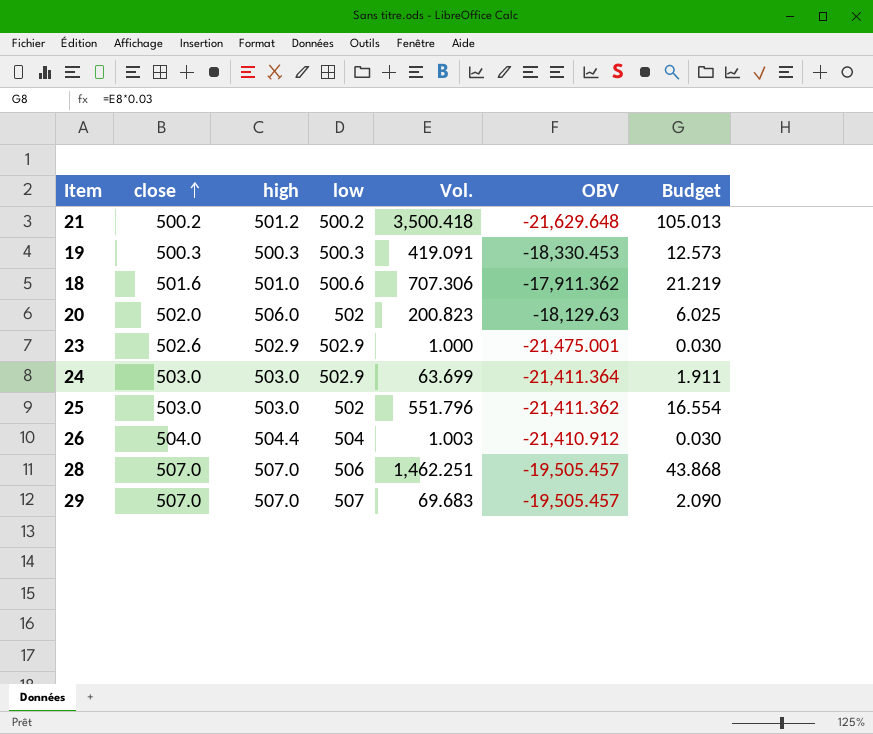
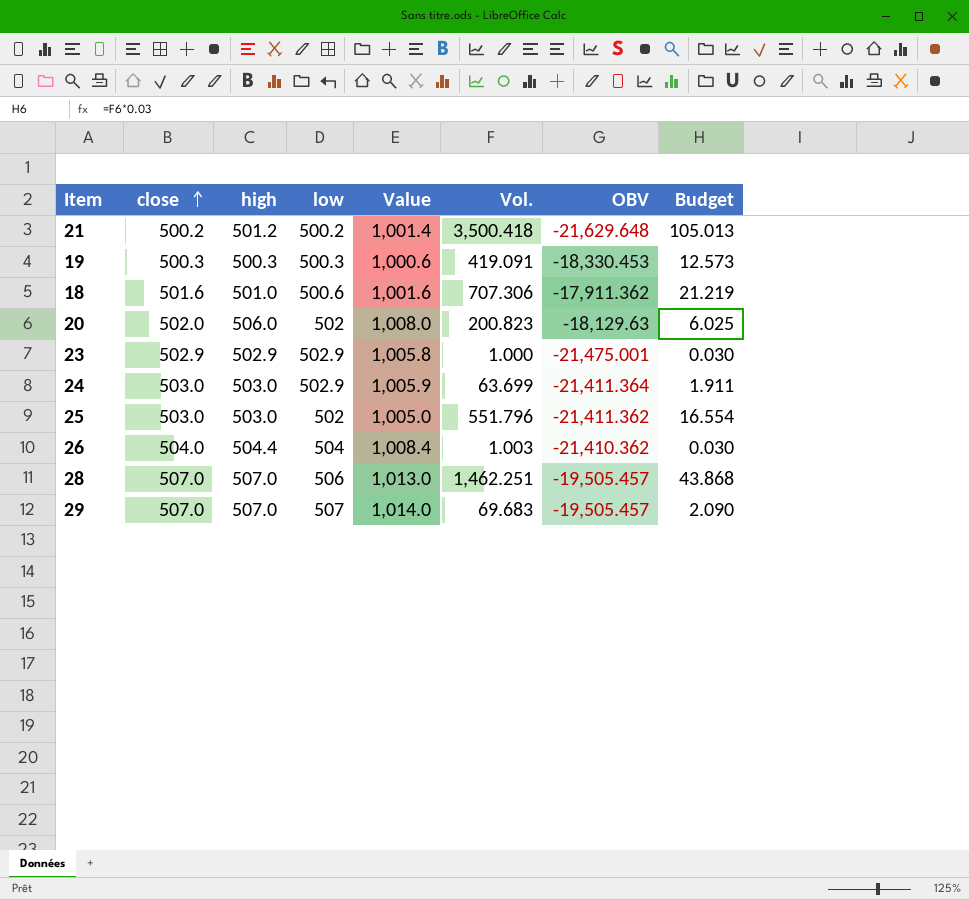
column Value | formula: none -> [high] + [low]
23 | close: 502.6 -> 502.9
26 | OBV: -21,410.912 -> -21,410.362

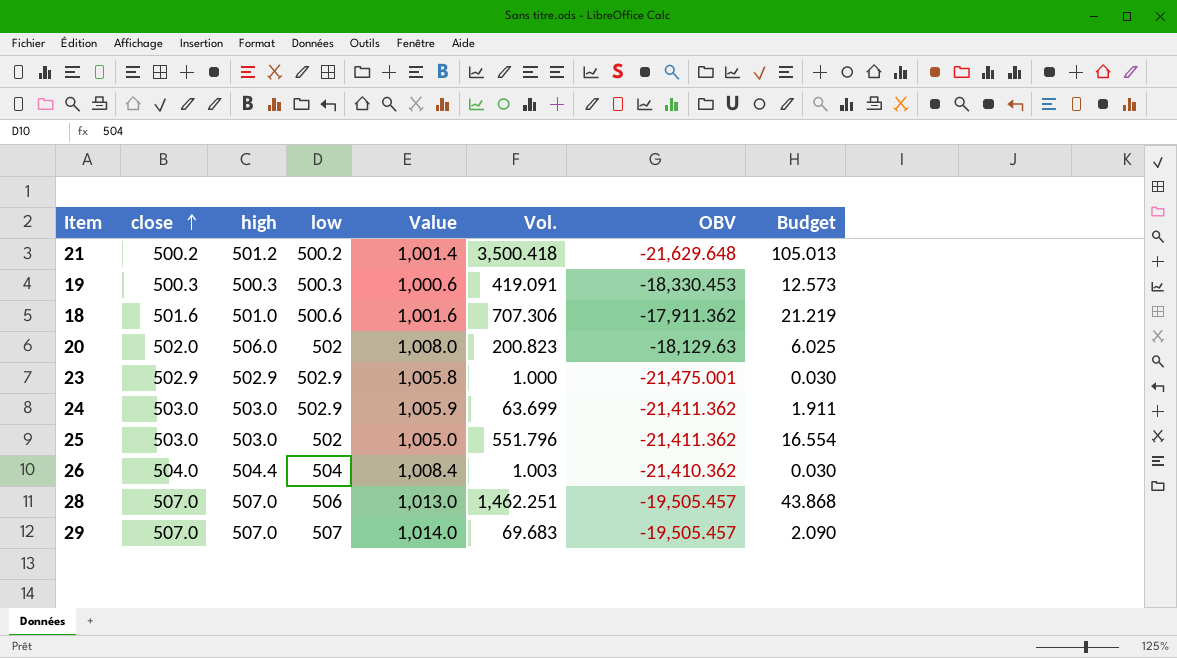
24 | OBV: -21,411.364 -> -21,411.362

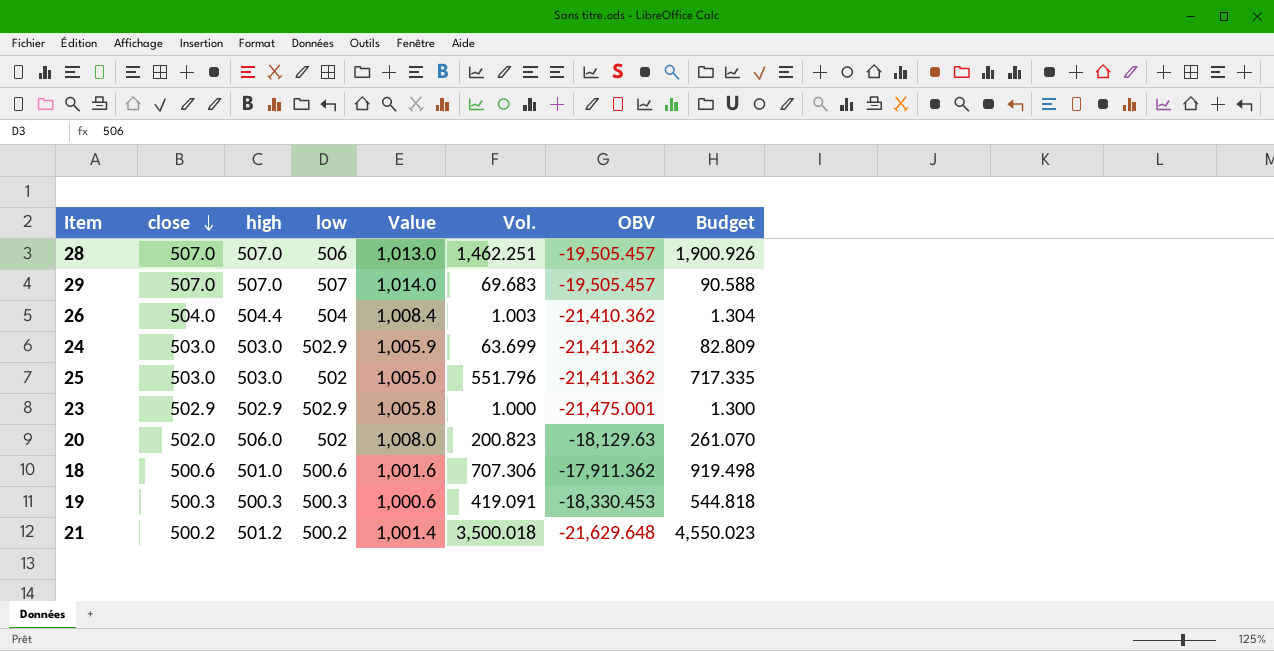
row order: close ascending -> close descending
column Budget | formula: [Vol.] * 0.03 -> [Vol.] * 1.3
18 | close: 501.6 -> 500.6
21 | Vol.: 3,500.418 -> 3,500.018

